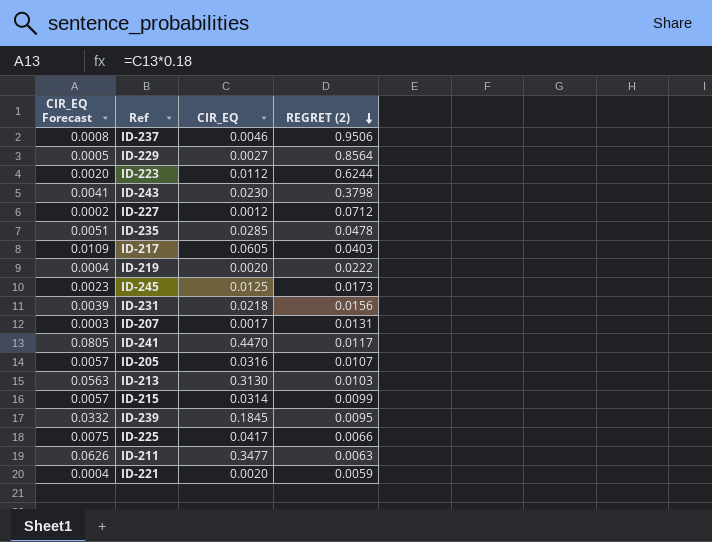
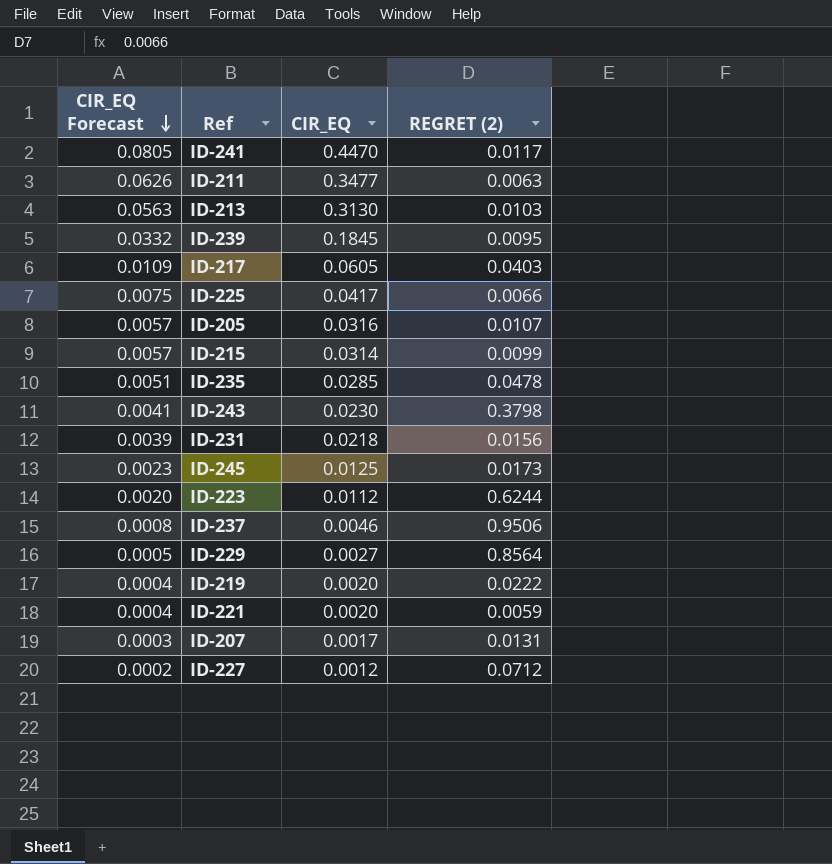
row order: REGRET (2) descending -> CIR_EQ Forecast descending

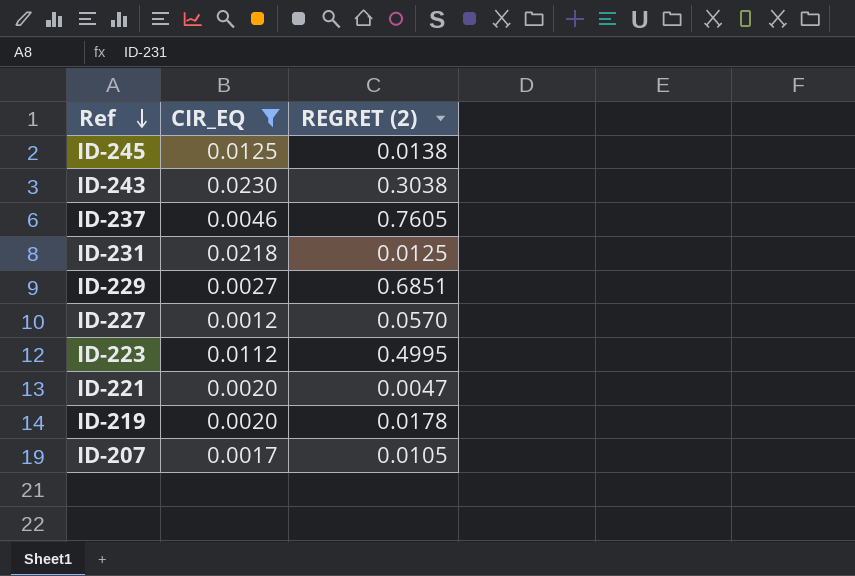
filter: none -> CIR_EQ <= 0.0230
row order: CIR_EQ Forecast descending -> Ref descending
column CIR_EQ Forecast | formula: [CIR_EQ] * 0.18 -> none
ID-245 | REGRET (2): 0.0173 -> 0.0138
ID-243 | REGRET (2): 0.3798 -> 0.3038
ID-237 | REGRET (2): 0.9506 -> 0.7605
ID-231 | REGRET (2): 0.0156 -> 0.0125
ID-229 | REGRET (2): 0.8564 -> 0.6851
ID-227 | REGRET (2): 0.0712 -> 0.0570
ID-223 | REGRET (2): 0.6244 -> 0.4995
ID-221 | REGRET (2): 0.0059 -> 0.0047
ID-219 | REGRET (2): 0.0222 -> 0.0178
ID-207 | REGRET (2): 0.0131 -> 0.0105

